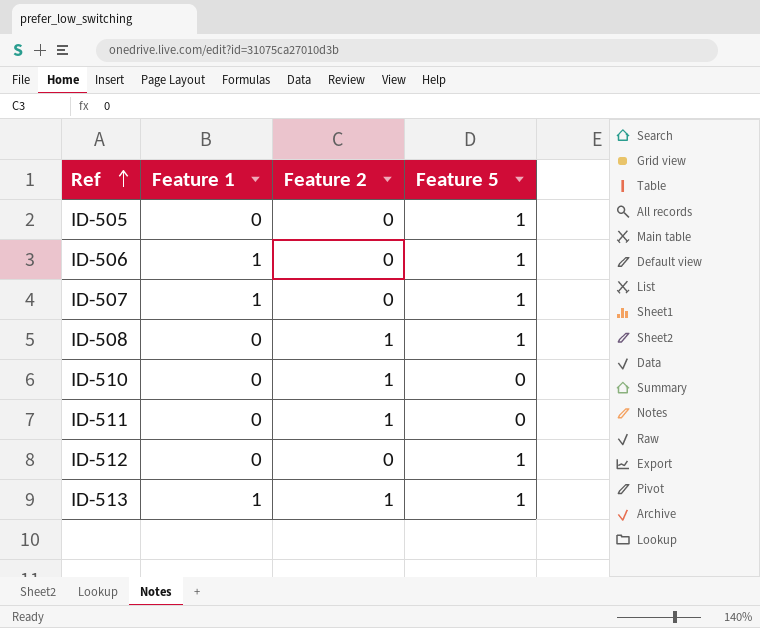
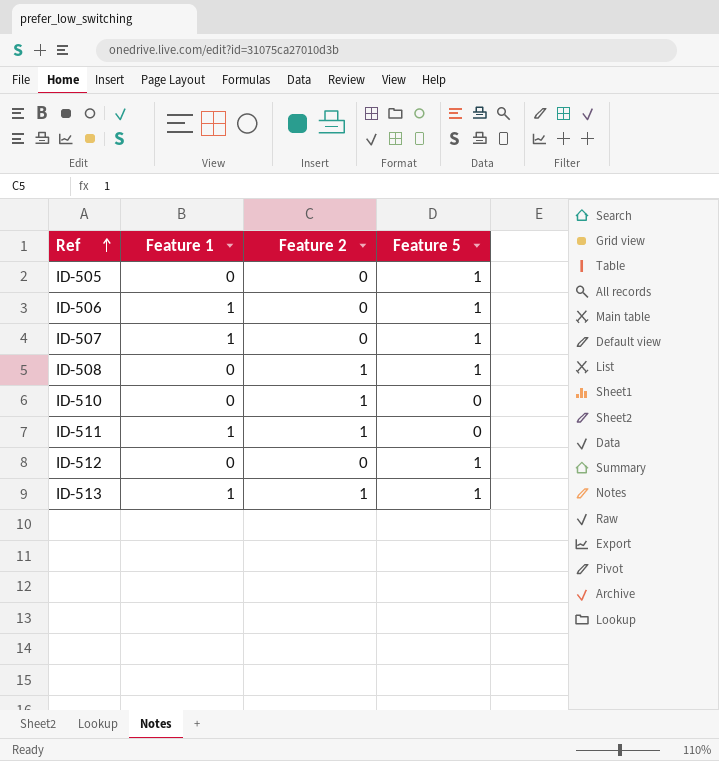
ID-511 | Feature 1: 0 -> 1

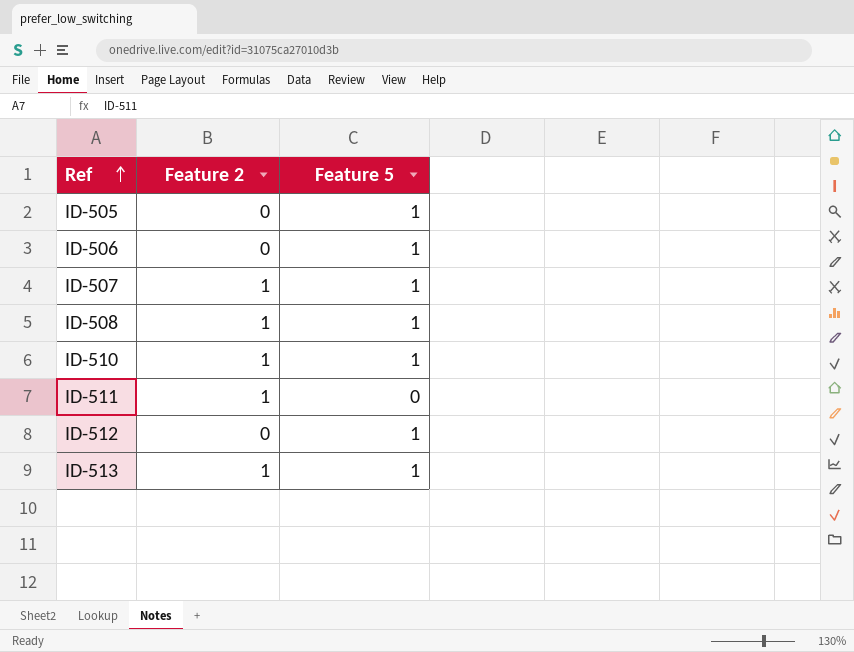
column Feature 1 | position: 2 -> none
ID-507 | Feature 2: 0 -> 1
ID-510 | Feature 5: 0 -> 1

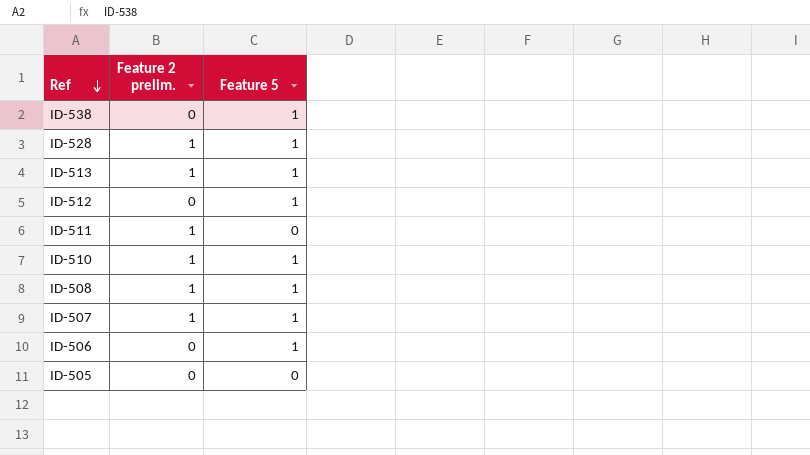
row order: Ref ascending -> Ref descending
column name: Feature 2 -> Feature 2 prelim.
row ID-538: none -> 0 | 1
row ID-528: none -> 1 | 1
ID-505 | Feature 5: 1 -> 0

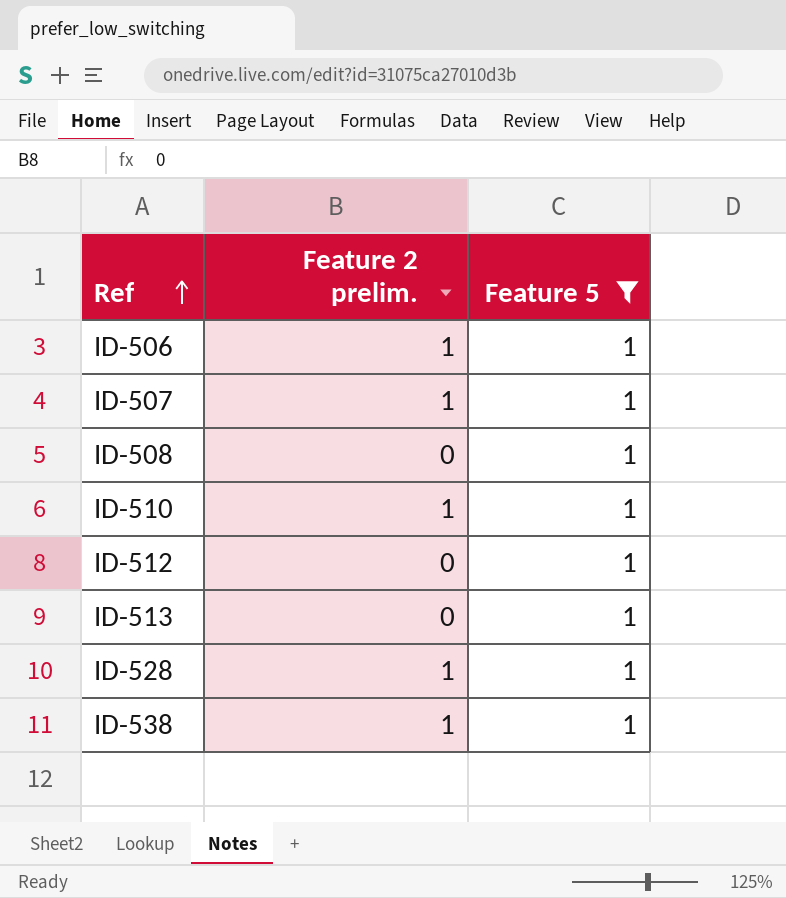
filter: none -> Feature 5 = 1
row order: Ref descending -> Ref ascending
ID-506 | Feature 2 prelim.: 0 -> 1
ID-508 | Feature 2 prelim.: 1 -> 0
ID-513 | Feature 2 prelim.: 1 -> 0
ID-538 | Feature 2 prelim.: 0 -> 1

